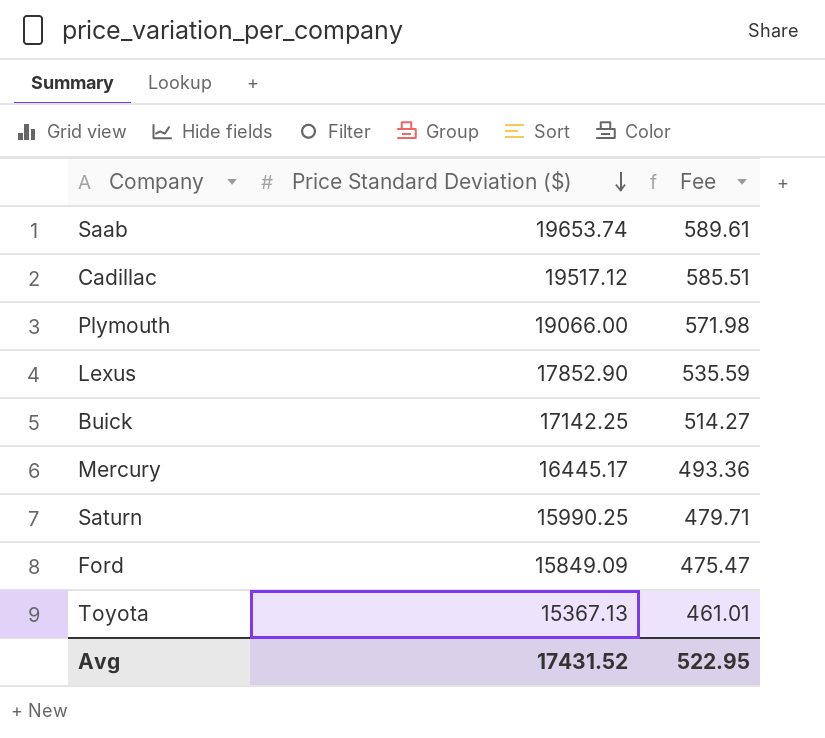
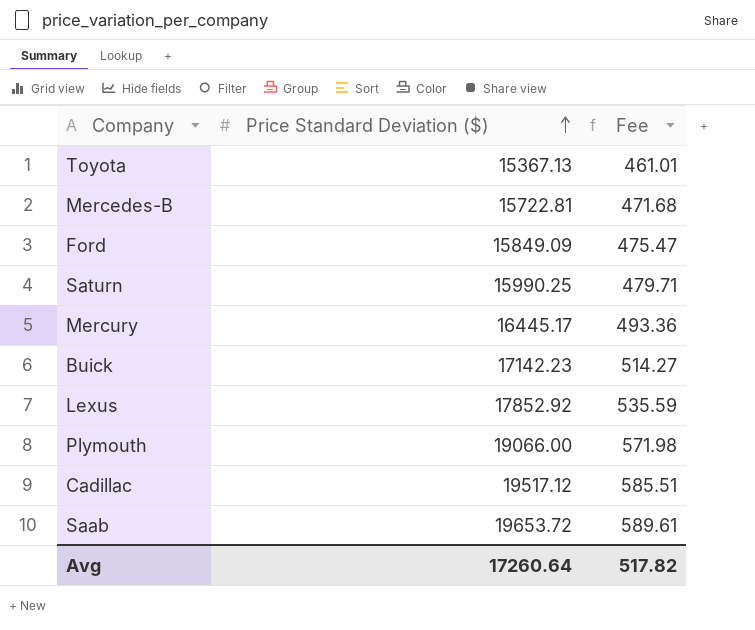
row order: Price Standard Deviation ($) descending -> Price Standard Deviation ($) ascending
row Mercedes-B: none -> 15722.81 | 471.68
Buick | Price Standard Deviation ($): 17142.25 -> 17142.23
Lexus | Price Standard Deviation ($): 17852.90 -> 17852.92
Saab | Price Standard Deviation ($): 19653.74 -> 19653.72
Avg | Price Standard Deviation ($): 17431.52 -> 17260.64
Avg | Fee: 522.95 -> 517.82

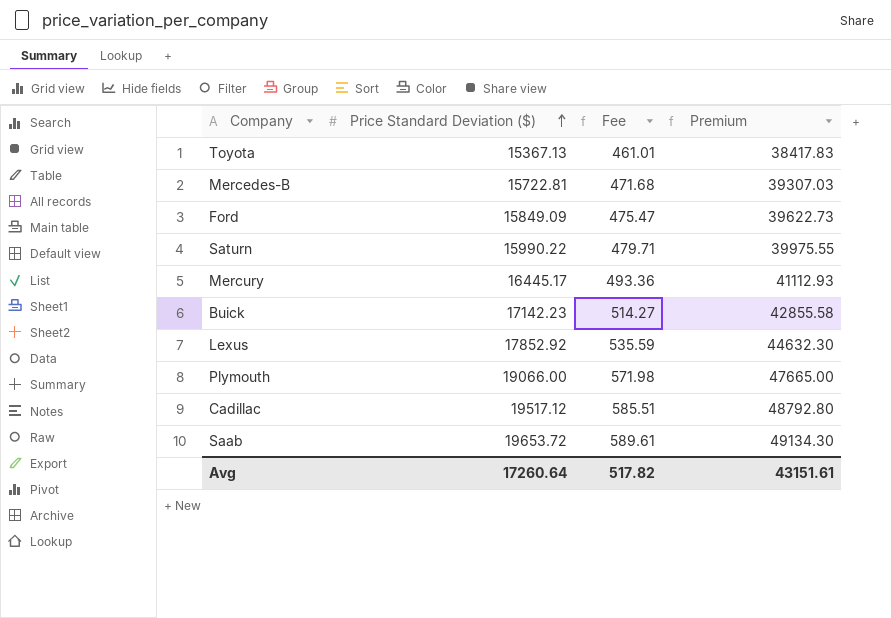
column Premium | formula: none -> [Price Standard Deviation ($)] * 2.5
Saturn | Price Standard Deviation ($): 15990.25 -> 15990.22

